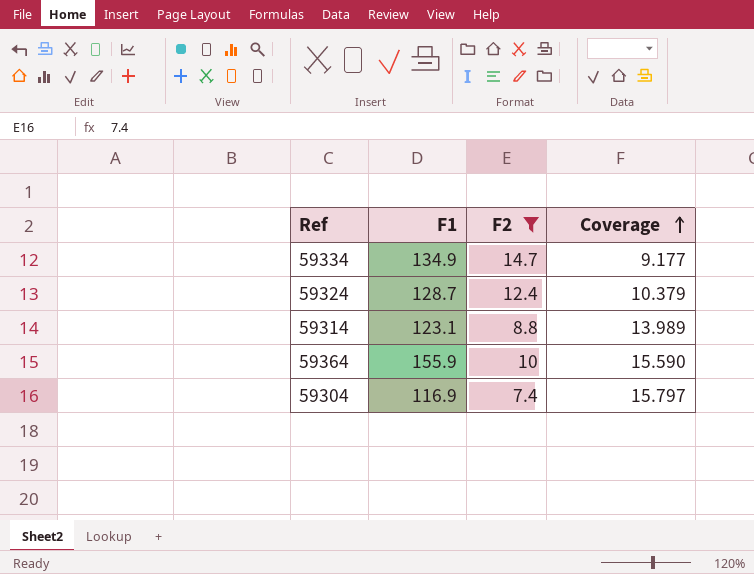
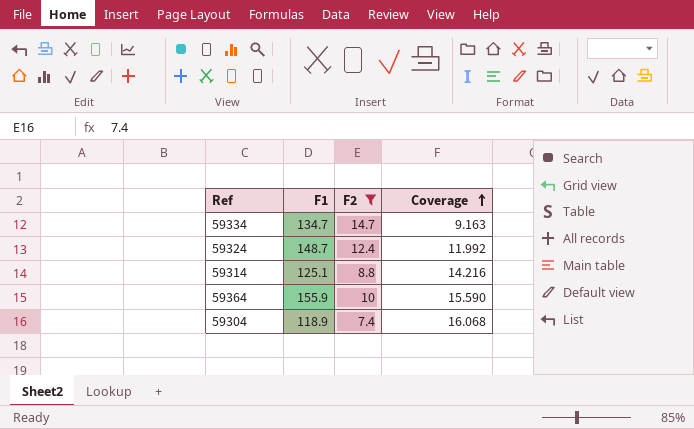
59334 | F1: 134.9 -> 134.7
59334 | Coverage: 9.177 -> 9.163
59324 | F1: 128.7 -> 148.7
59324 | Coverage: 10.379 -> 11.992
59314 | F1: 123.1 -> 125.1
59314 | Coverage: 13.989 -> 14.216
59304 | F1: 116.9 -> 118.9
59304 | Coverage: 15.797 -> 16.068

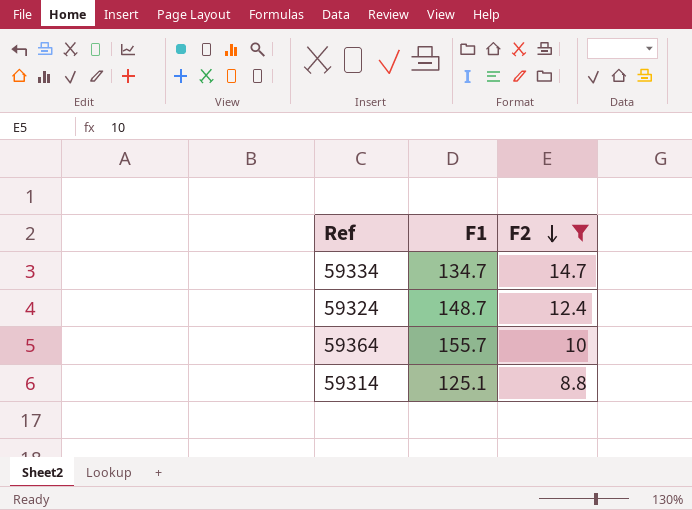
row order: Coverage ascending -> F2 descending
column Coverage | formula: [F1] / [F2] -> none
row 59304: 118.9 | 7.4 | 16.068 -> none
59364 | F1: 155.9 -> 155.7

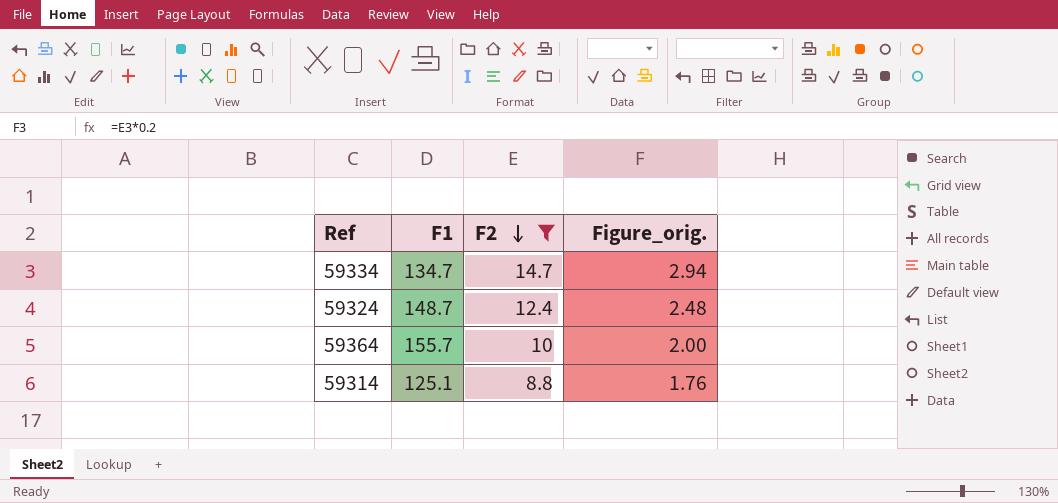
column Figure_orig. | formula: none -> [F2] * 0.2

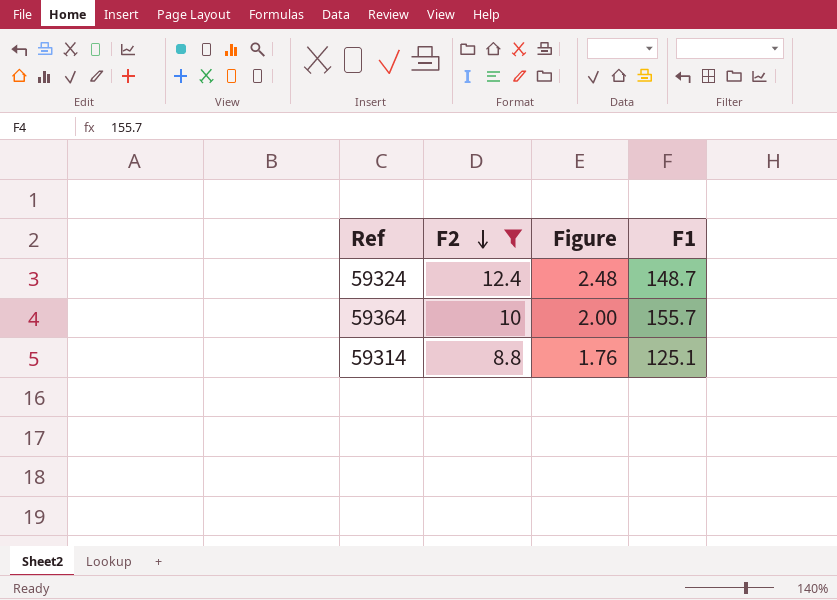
column name: Figure_orig. -> Figure
column F1 | position: 2 -> 4
row 59334: 134.7 | 14.7 | 2.94 -> none

